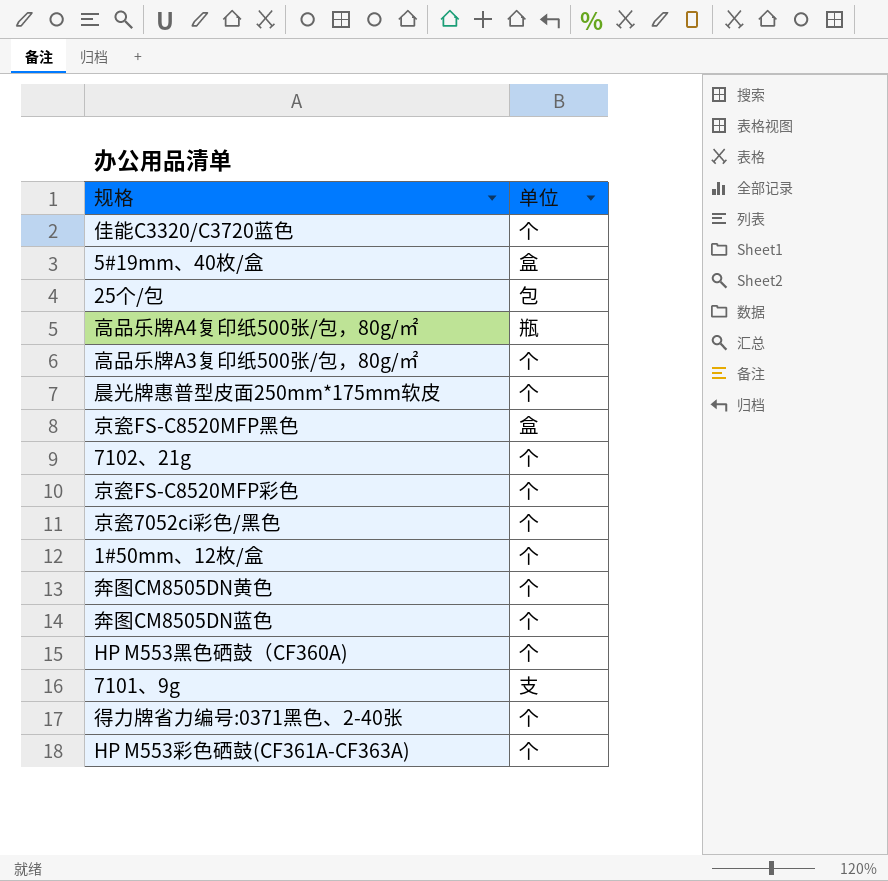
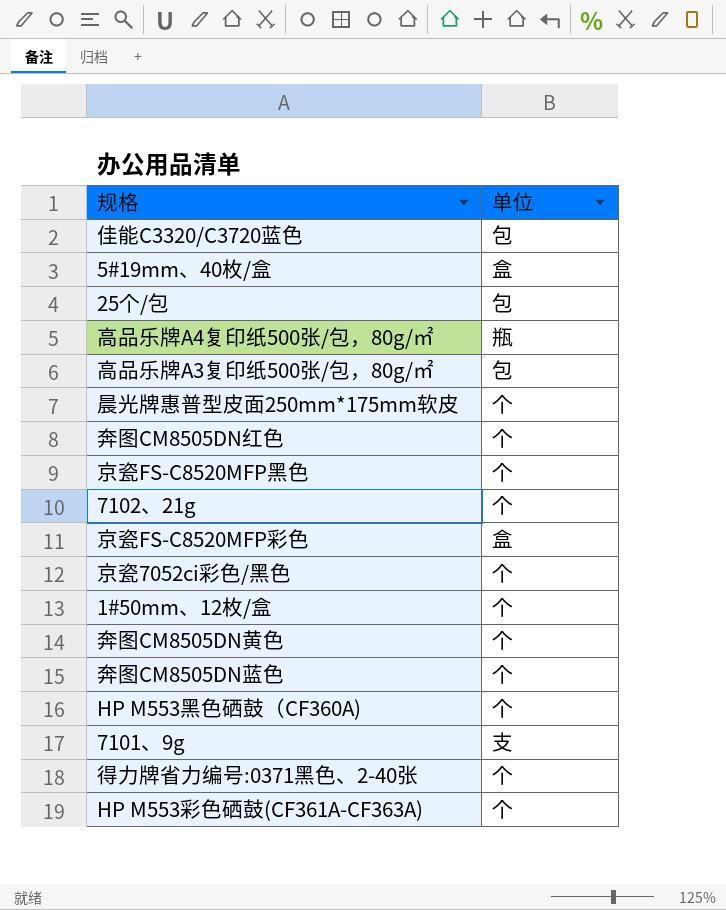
佳能C3320/C3720蓝色 | 单位: 个 -> 包
高品乐牌A3复印纸500张/包，80g/㎡ | 单位: 个 -> 包
row 奔图CM8505DN红色: none -> 个
京瓷FS-C8520MFP黑色 | 单位: 盒 -> 个
京瓷FS-C8520MFP彩色 | 单位: 个 -> 盒

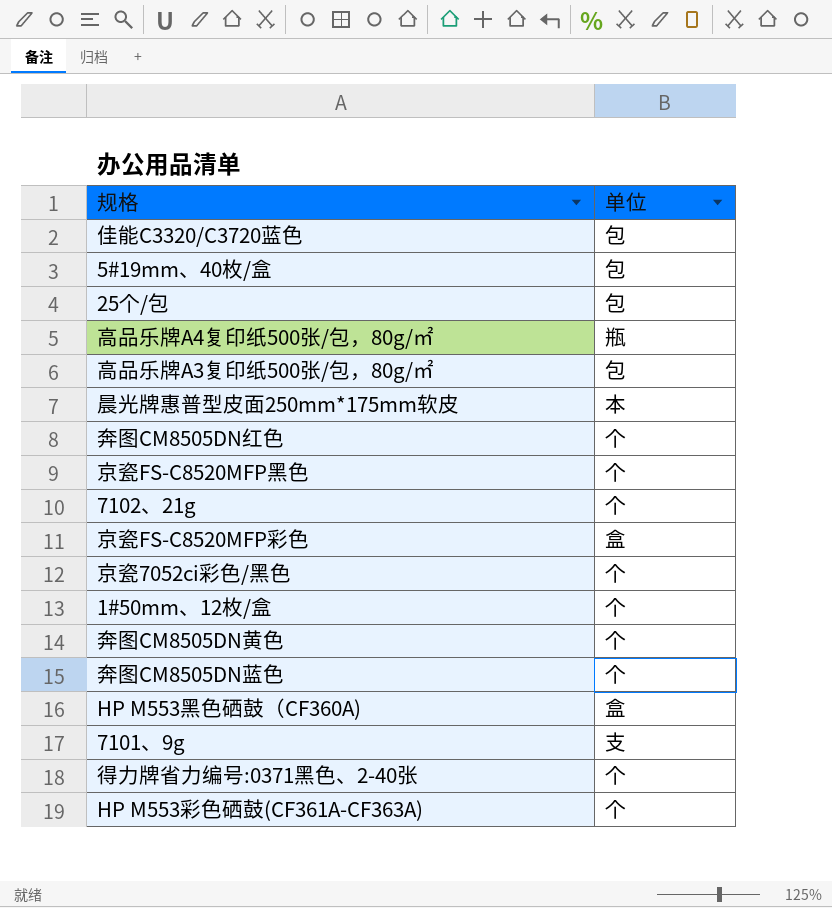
5#19mm、40枚/盒 | 单位: 盒 -> 包
晨光牌惠普型皮面250mm*175mm软皮 | 单位: 个 -> 本
HP M553黑色硒鼓（CF360A) | 单位: 个 -> 盒

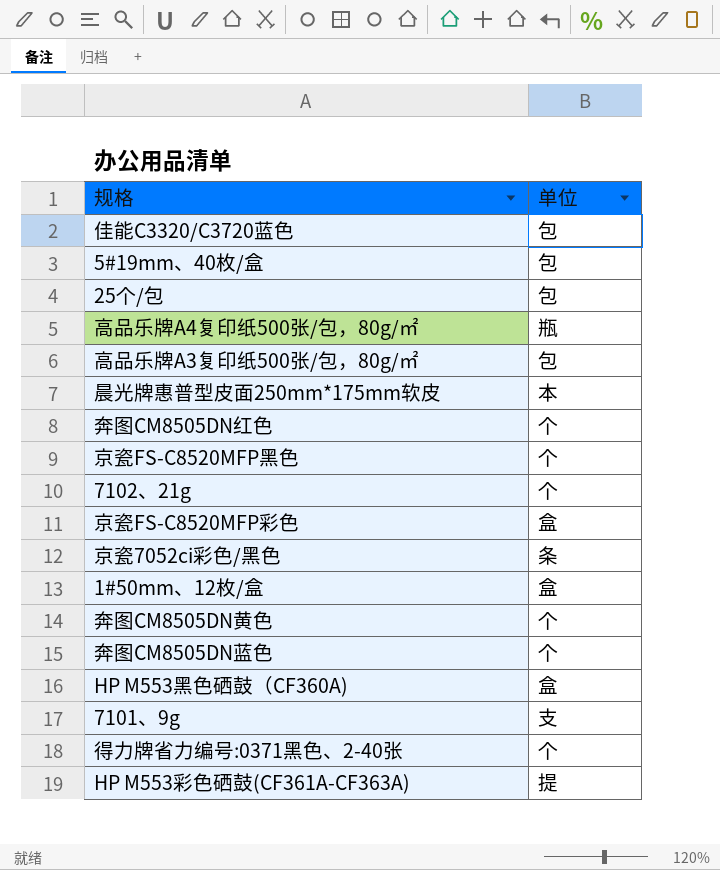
京瓷7052ci彩色/黑色 | 单位: 个 -> 条
1#50mm、12枚/盒 | 单位: 个 -> 盒
HP M553彩色硒鼓(CF361A-CF363A) | 单位: 个 -> 提

